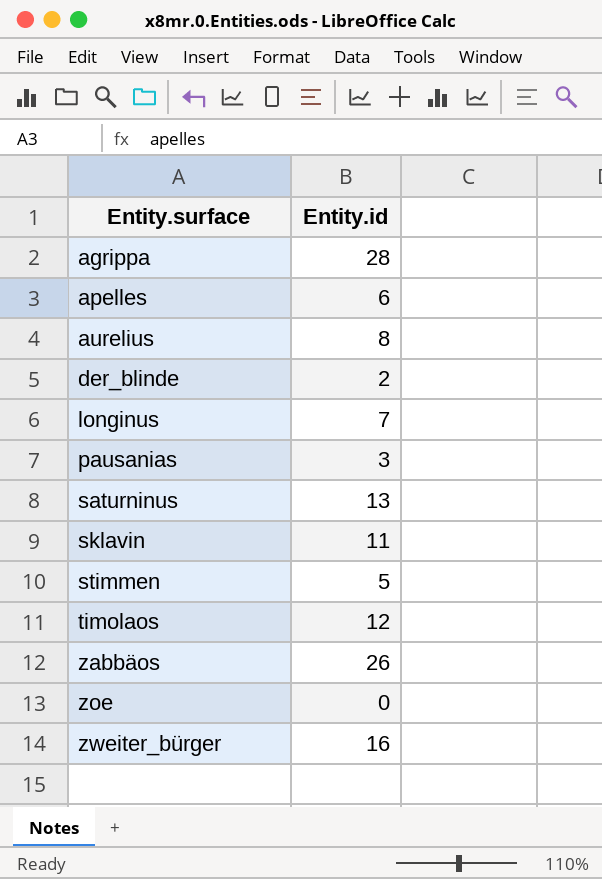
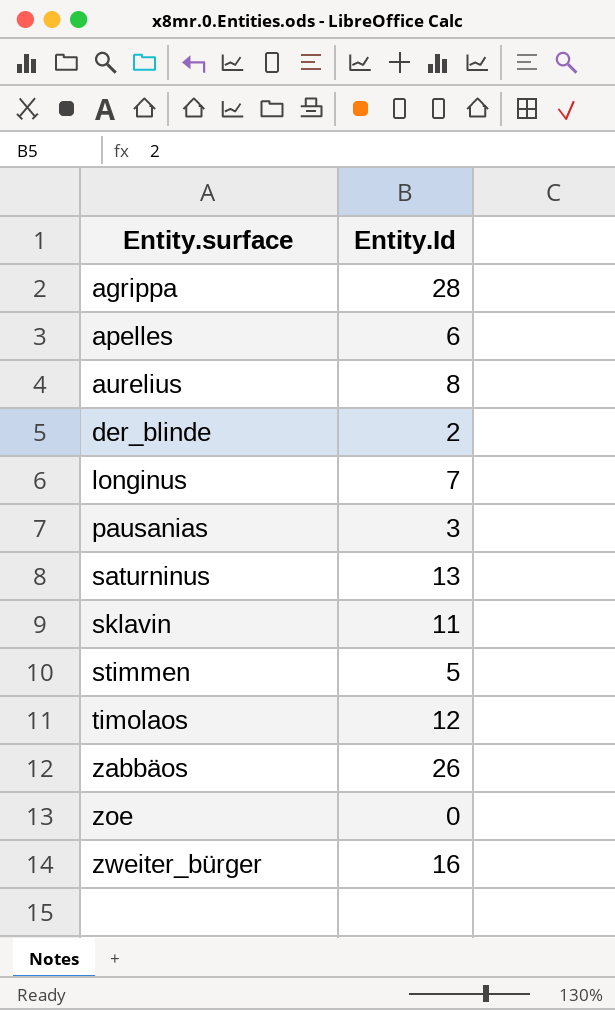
column name: Entity.id -> Entity.Id

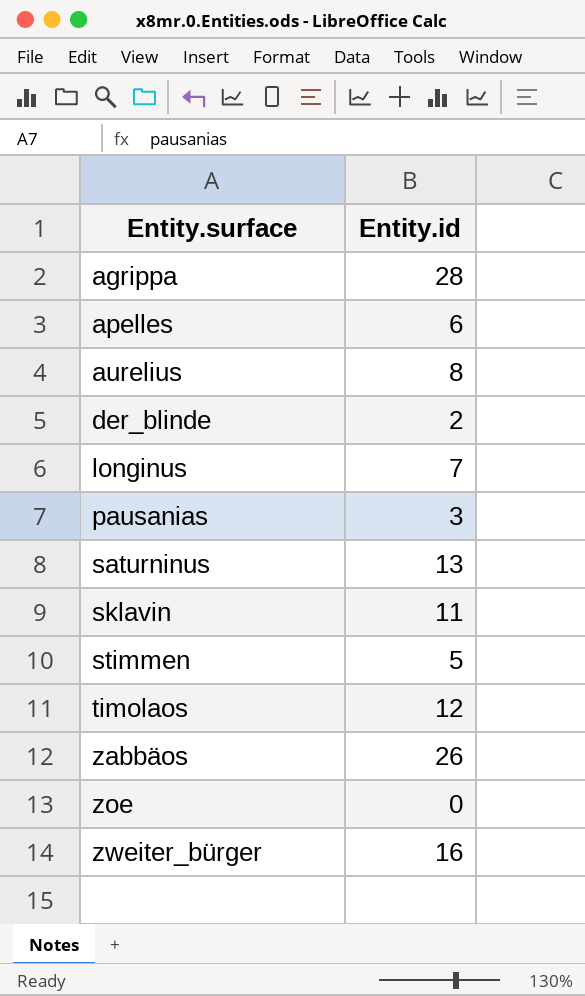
column name: Entity.Id -> Entity.id

